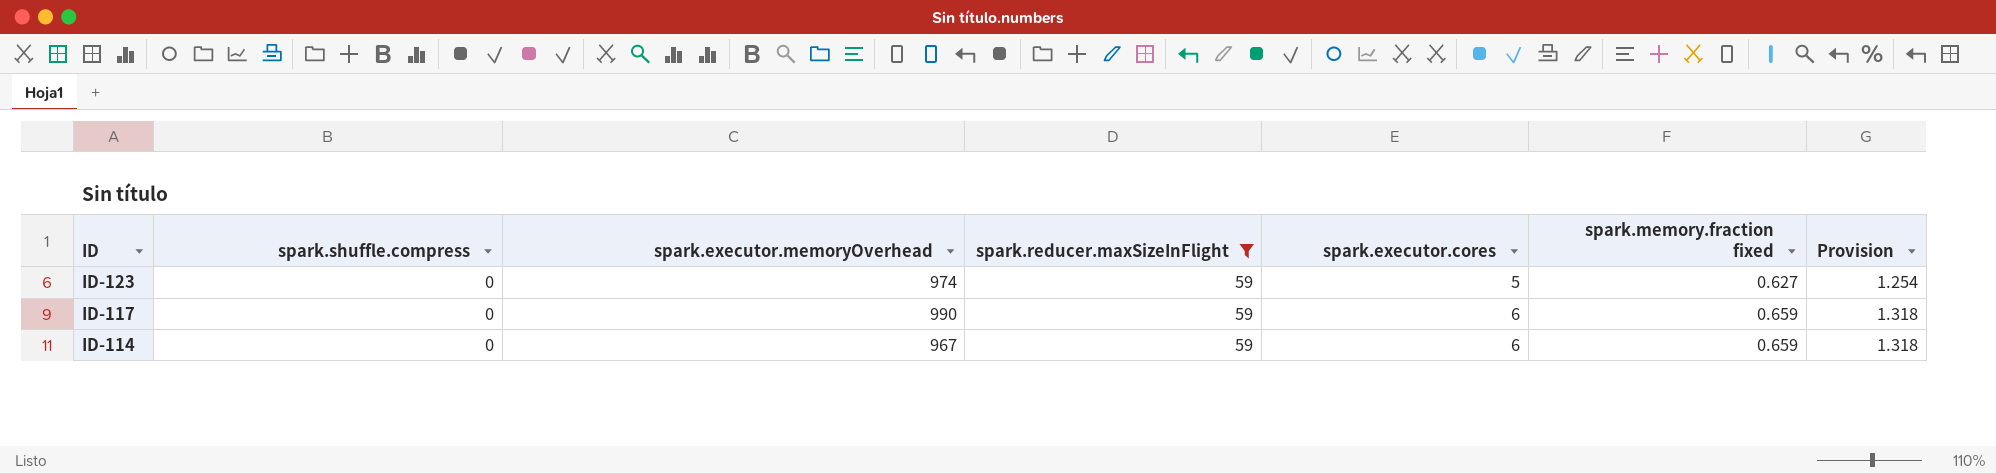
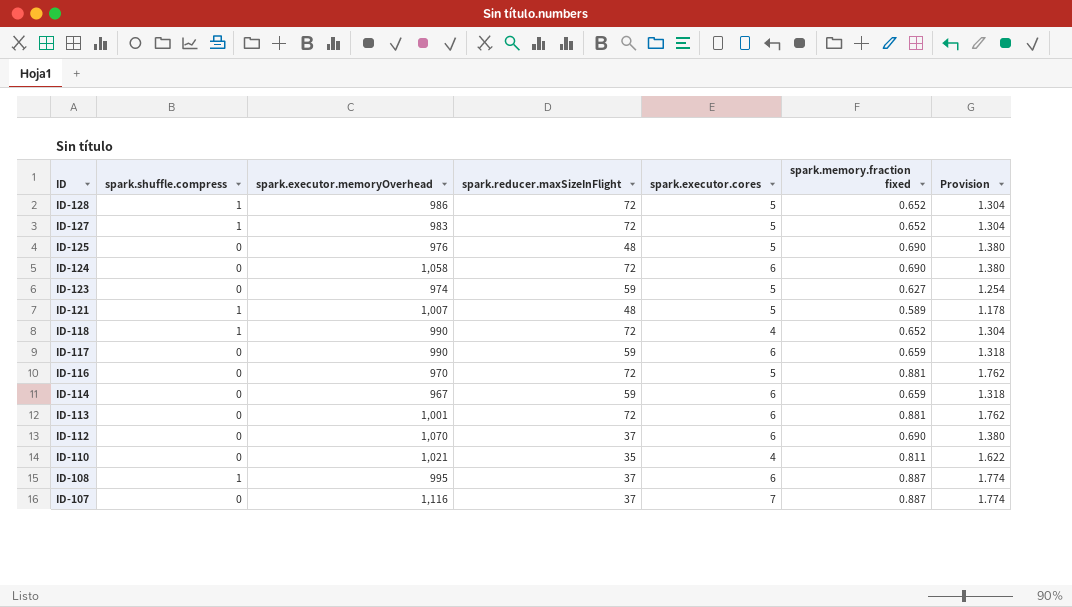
filter: spark.reducer.maxSizeInFlight = 59 -> none

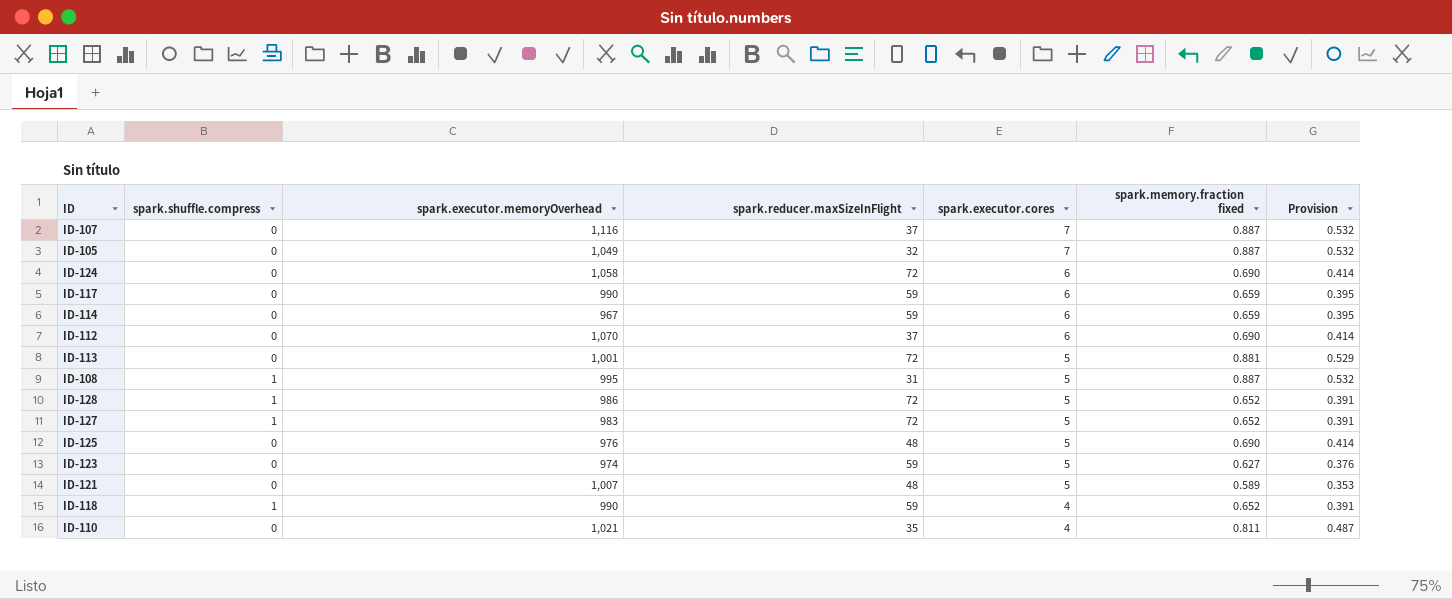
row order: ID descending -> spark.executor.cores descending
column Provision | formula: [spark.memory.fraction fixed] * 2 -> [spark.memory.fraction fixed] * 0.6
row ID-116: 0 | 970 | 72 | 5 | 0.881 | 1.762 -> none
row ID-105: none -> 0 | 1,049 | 32 | 7 | 0.887 | 0.532
ID-113 | spark.executor.cores: 6 -> 5
ID-108 | spark.reducer.maxSizeInFlight: 37 -> 31
ID-108 | spark.executor.cores: 6 -> 5
ID-121 | spark.shuffle.compress: 1 -> 0
ID-118 | spark.reducer.maxSizeInFlight: 72 -> 59

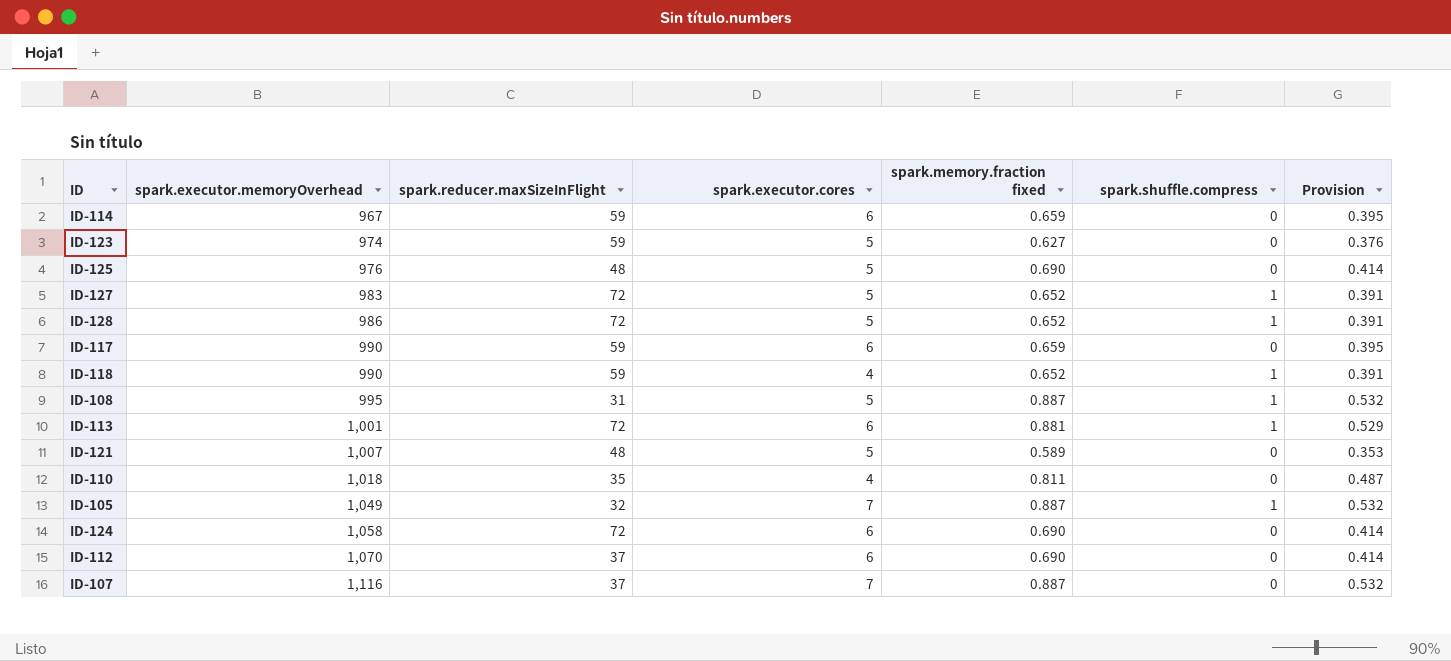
row order: spark.executor.cores descending -> spark.executor.memoryOverhead ascending
column spark.shuffle.compress | position: 2 -> 6
ID-113 | spark.executor.cores: 5 -> 6
ID-113 | spark.shuffle.compress: 0 -> 1
ID-110 | spark.executor.memoryOverhead: 1,021 -> 1,018
ID-105 | spark.shuffle.compress: 0 -> 1

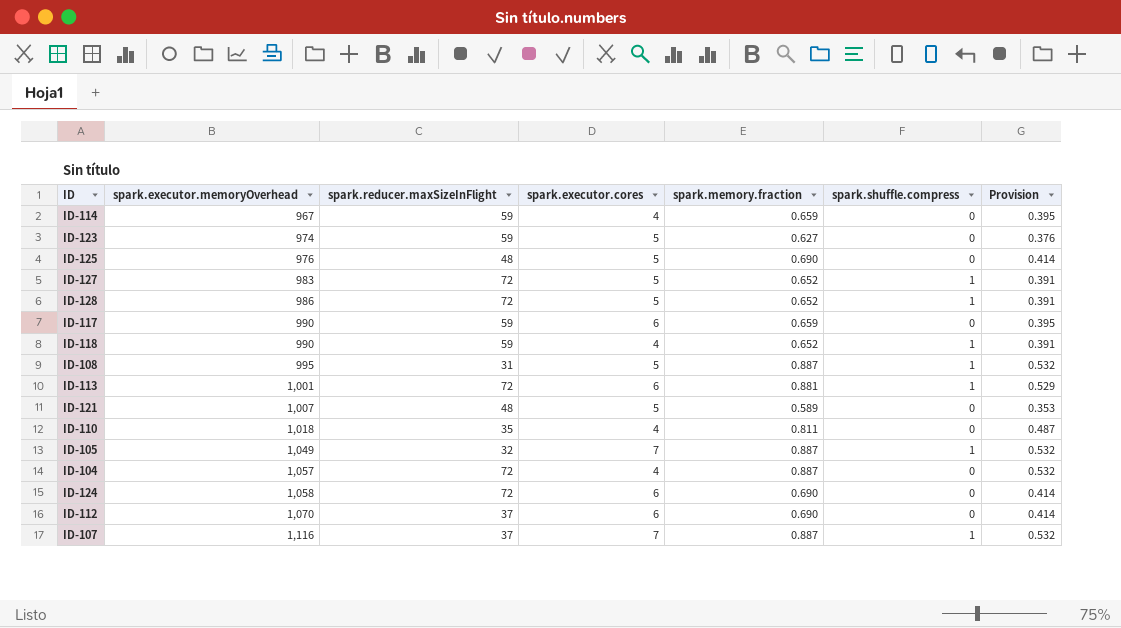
column name: spark.memory.fraction fixed -> spark.memory.fraction
ID-114 | spark.executor.cores: 6 -> 4
row ID-104: none -> 1,057 | 72 | 4 | 0.887 | 0 | 0.532
ID-107 | spark.shuffle.compress: 0 -> 1

